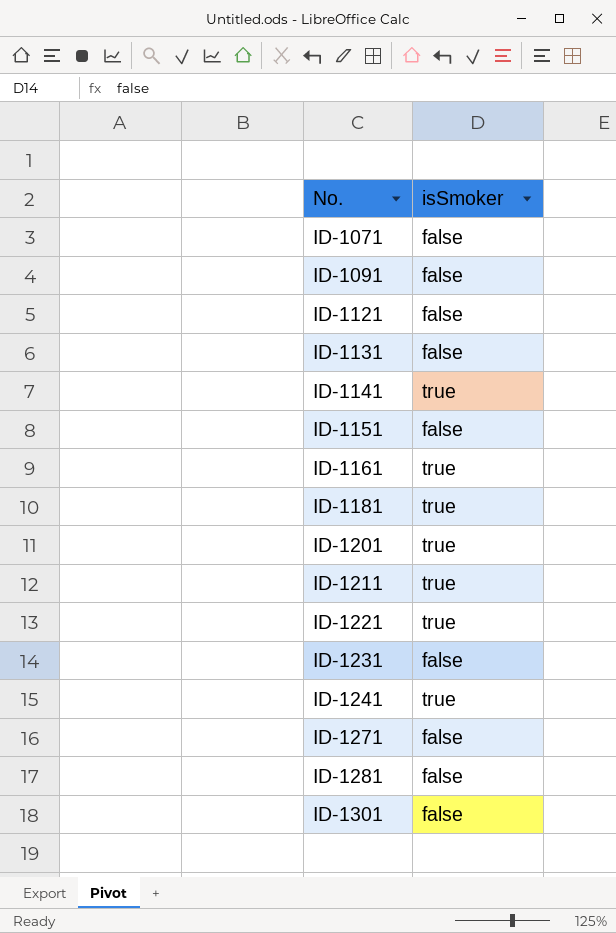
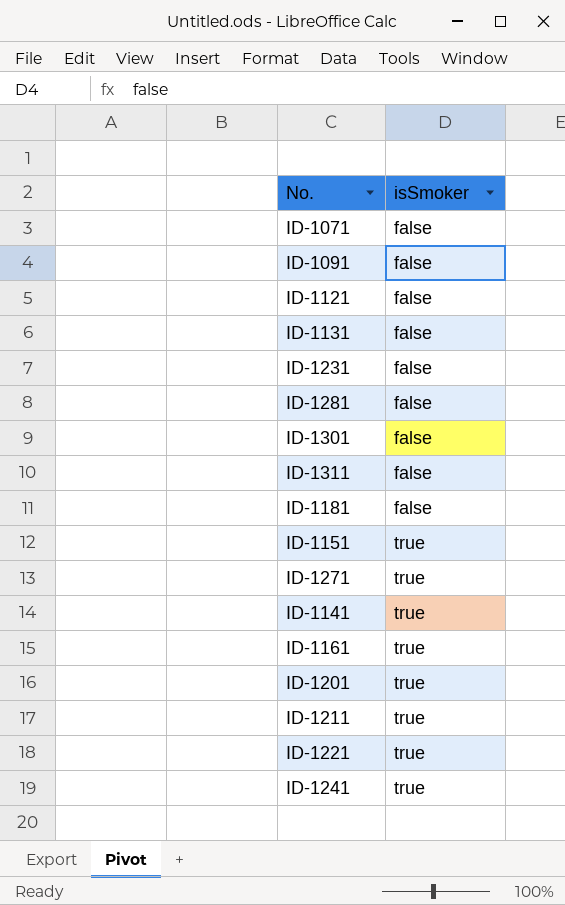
row order: No. ascending -> isSmoker ascending
row ID-1311: none -> false
ID-1181 | isSmoker: true -> false
ID-1151 | isSmoker: false -> true
ID-1271 | isSmoker: false -> true

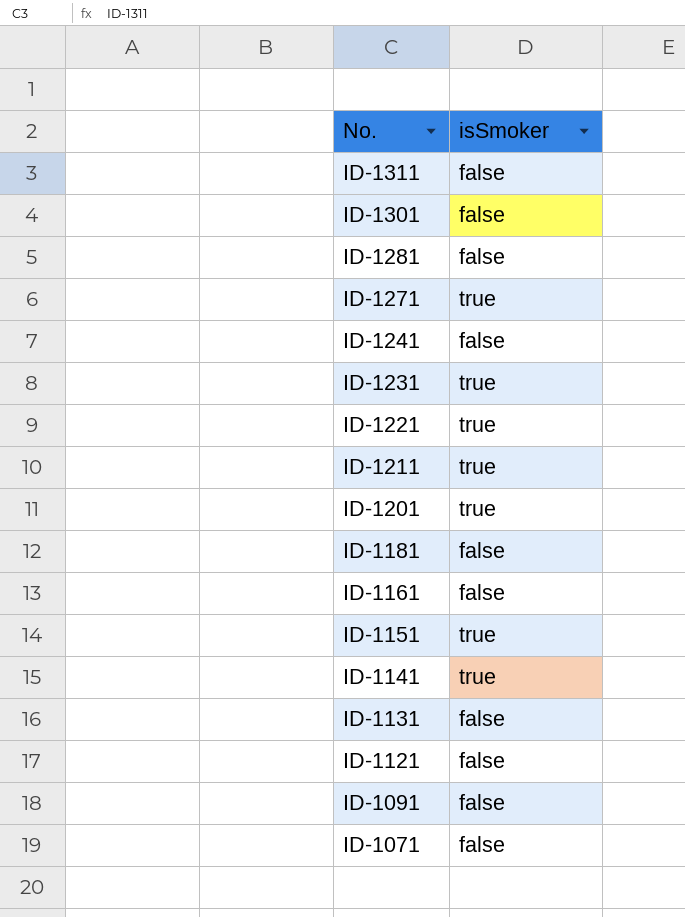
row order: isSmoker ascending -> No. descending
ID-1241 | isSmoker: true -> false
ID-1231 | isSmoker: false -> true
ID-1161 | isSmoker: true -> false

